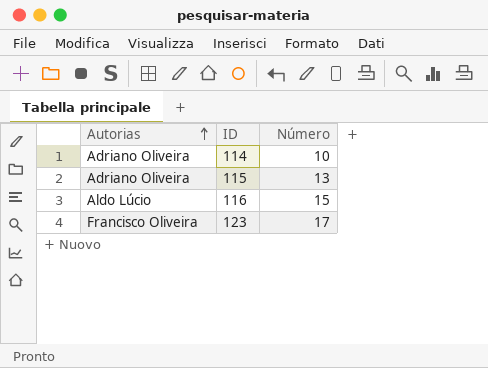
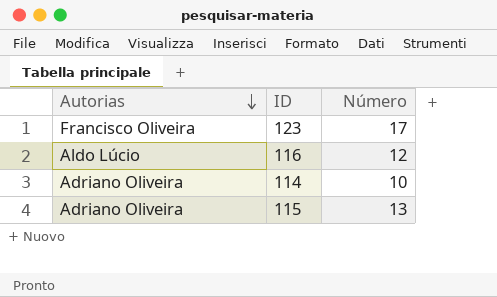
row order: Autorias ascending -> Autorias descending
116 | Número: 15 -> 12

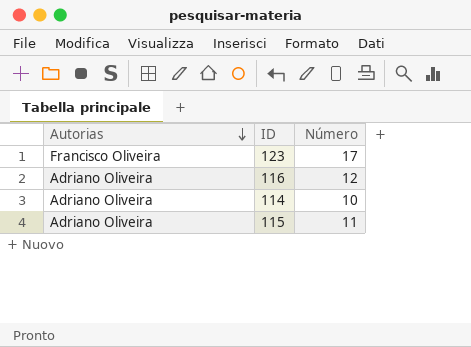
116 | Autorias: Aldo Lúcio -> Adriano Oliveira
115 | Número: 13 -> 11

